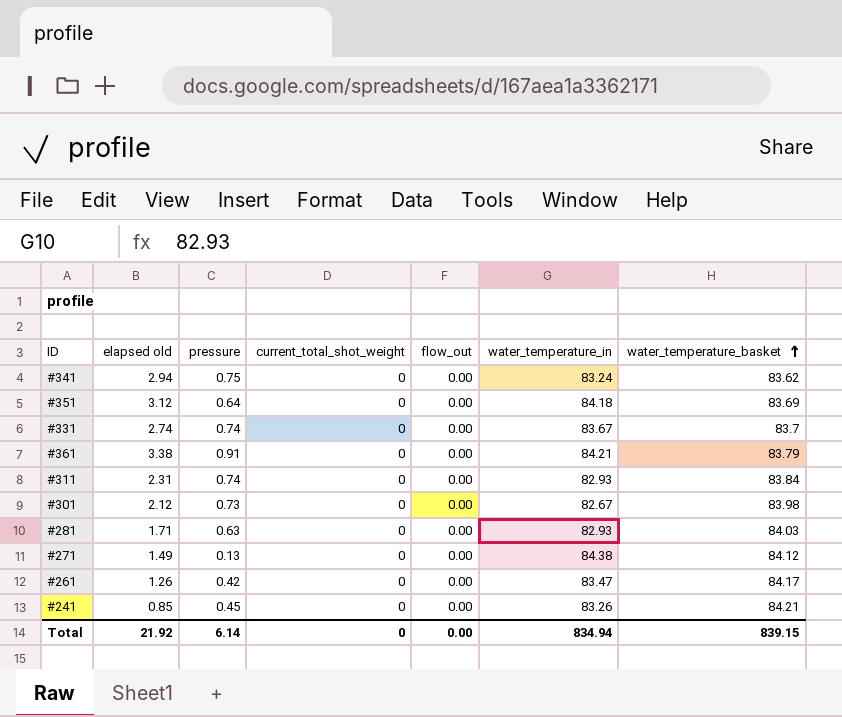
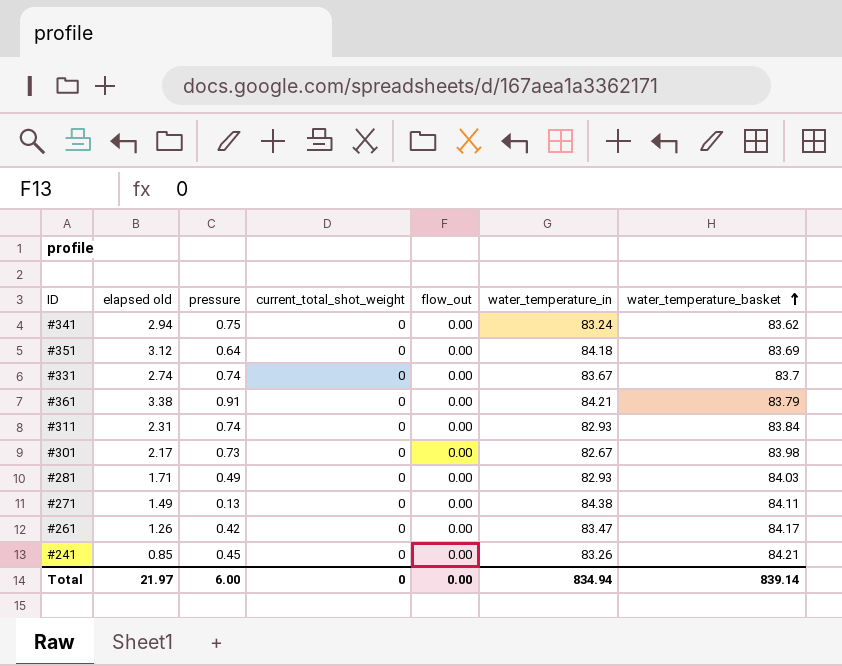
#301 | elapsed old: 2.12 -> 2.17
#281 | pressure: 0.63 -> 0.49
#271 | water_temperature_basket: 84.12 -> 84.11
Total | elapsed old: 21.92 -> 21.97
Total | pressure: 6.14 -> 6.00
Total | water_temperature_basket: 839.15 -> 839.14

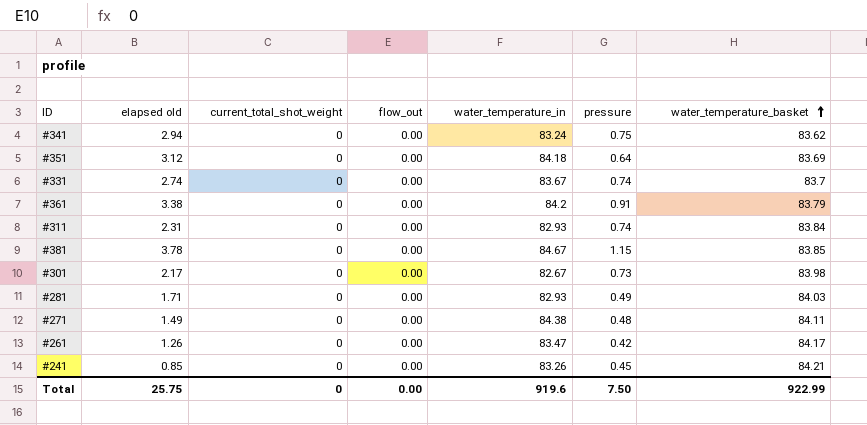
column pressure | position: 3 -> 6
#361 | water_temperature_in: 84.21 -> 84.2
row #381: none -> 3.78 | 0 | 0.00 | 84.67 | 1.15 | 83.85
#271 | pressure: 0.13 -> 0.48
Total | elapsed old: 21.97 -> 25.75
Total | water_temperature_in: 834.94 -> 919.6
Total | pressure: 6.00 -> 7.50
Total | water_temperature_basket: 839.14 -> 922.99

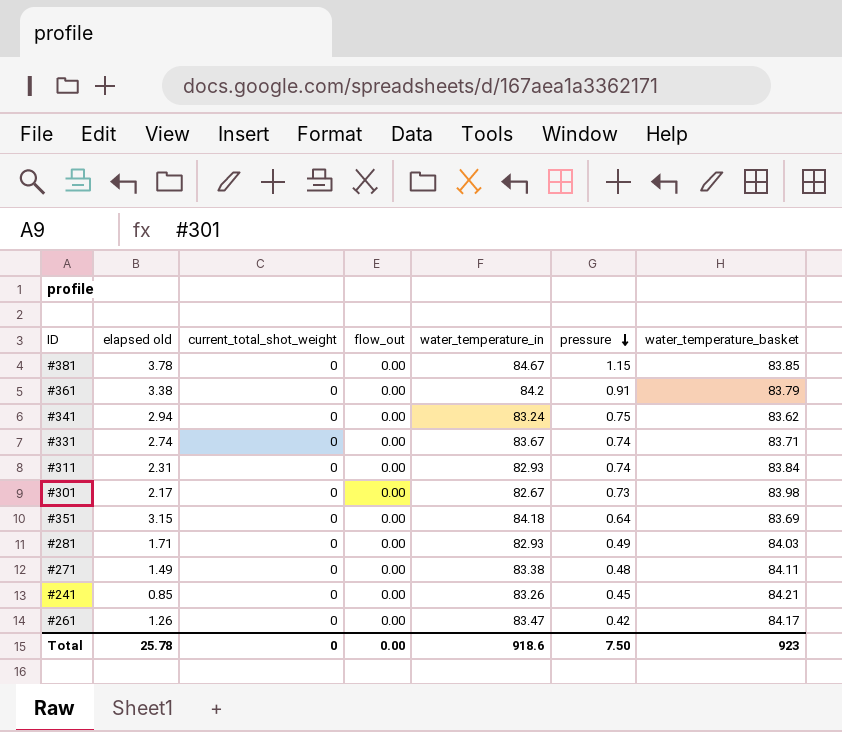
row order: water_temperature_basket ascending -> pressure descending
#331 | water_temperature_basket: 83.7 -> 83.71
#351 | elapsed old: 3.12 -> 3.15
#271 | water_temperature_in: 84.38 -> 83.38
Total | elapsed old: 25.75 -> 25.78
Total | water_temperature_in: 919.6 -> 918.6
Total | water_temperature_basket: 922.99 -> 923

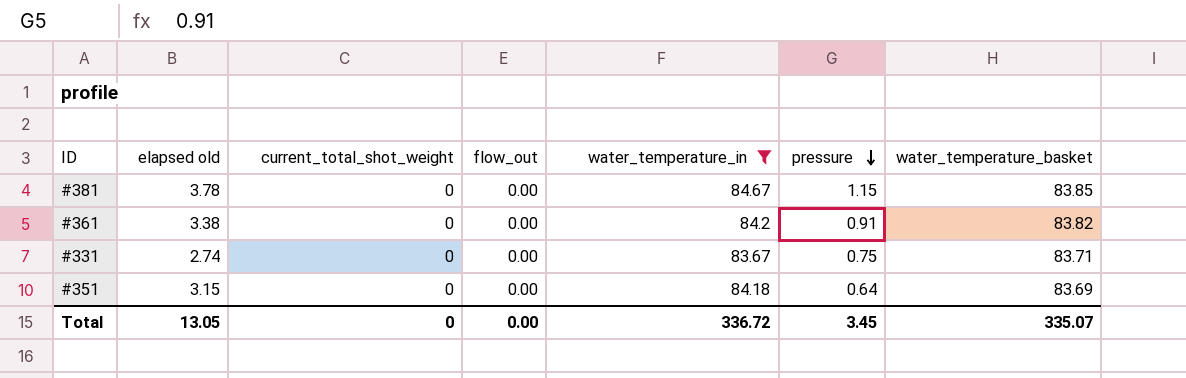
filter: none -> water_temperature_in >= 83.67
#361 | water_temperature_basket: 83.79 -> 83.82
#331 | pressure: 0.74 -> 0.75
Total | elapsed old: 25.78 -> 13.05
Total | water_temperature_in: 918.6 -> 336.72
Total | pressure: 7.50 -> 3.45
Total | water_temperature_basket: 923 -> 335.07

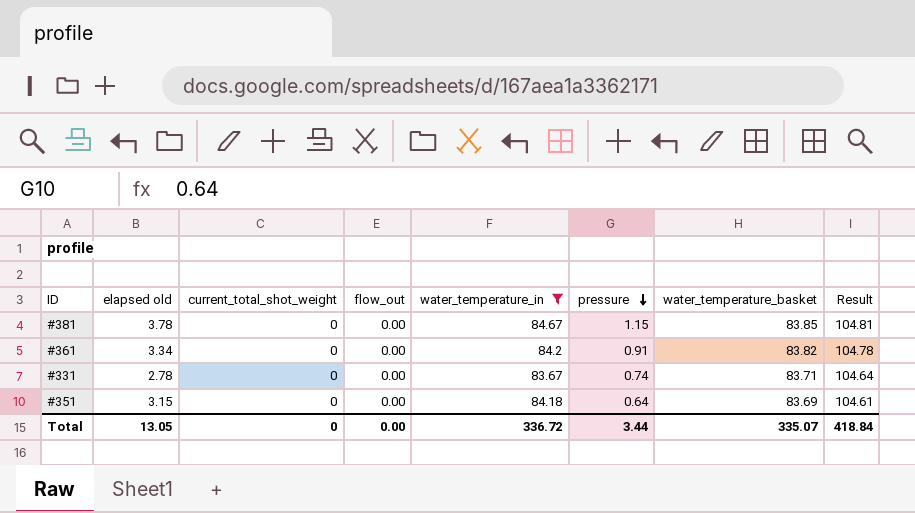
column Result | formula: none -> [water_temperature_basket] * 1.25
#361 | elapsed old: 3.38 -> 3.34
#331 | elapsed old: 2.74 -> 2.78
#331 | pressure: 0.75 -> 0.74
Total | pressure: 3.45 -> 3.44

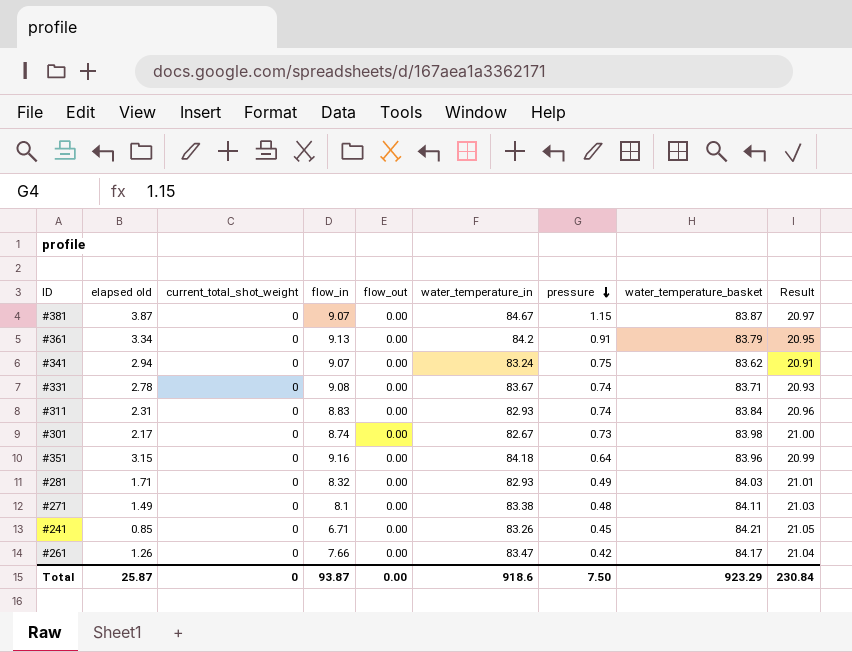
filter: water_temperature_in >= 83.67 -> none
column flow_in | position: none -> 4
column Result | formula: [water_temperature_basket] * 1.25 -> [water_temperature_basket] * 0.25
#381 | elapsed old: 3.78 -> 3.87
#381 | water_temperature_basket: 83.85 -> 83.87
#361 | water_temperature_basket: 83.82 -> 83.79
#351 | water_temperature_basket: 83.69 -> 83.96
Total | elapsed old: 13.05 -> 25.87
Total | water_temperature_in: 336.72 -> 918.6
Total | pressure: 3.44 -> 7.50
Total | water_temperature_basket: 335.07 -> 923.29
Total | Result: 418.84 -> 230.84

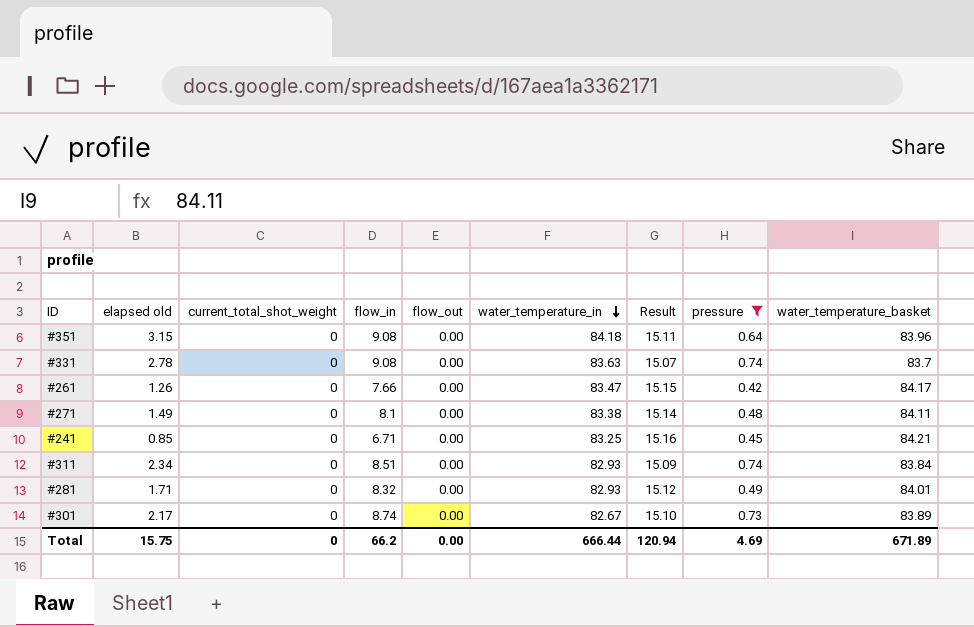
filter: none -> pressure <= 0.74
row order: pressure descending -> water_temperature_in descending
column Result | formula: [water_temperature_basket] * 0.25 -> [water_temperature_basket] * 0.18
column Result | position: 9 -> 7
#351 | flow_in: 9.16 -> 9.08
#331 | water_temperature_in: 83.67 -> 83.63
#331 | water_temperature_basket: 83.71 -> 83.7
#241 | water_temperature_in: 83.26 -> 83.25
#311 | elapsed old: 2.31 -> 2.34
#311 | flow_in: 8.83 -> 8.51
#281 | water_temperature_basket: 84.03 -> 84.01
#301 | water_temperature_basket: 83.98 -> 83.89
Total | elapsed old: 25.87 -> 15.75
Total | flow_in: 93.87 -> 66.2
Total | water_temperature_in: 918.6 -> 666.44
Total | Result: 230.84 -> 120.94
Total | pressure: 7.50 -> 4.69
Total | water_temperature_basket: 923.29 -> 671.89

